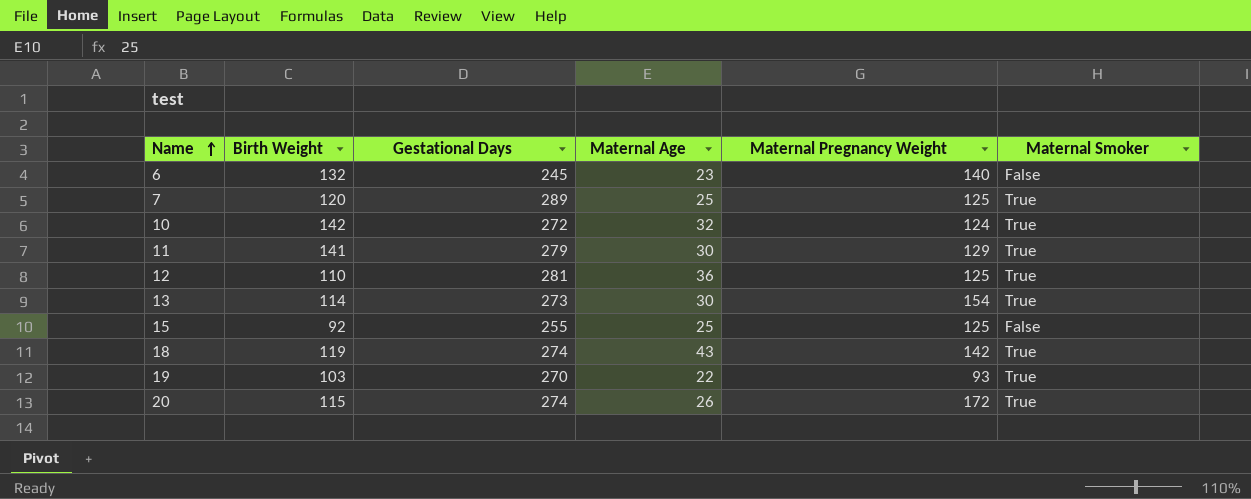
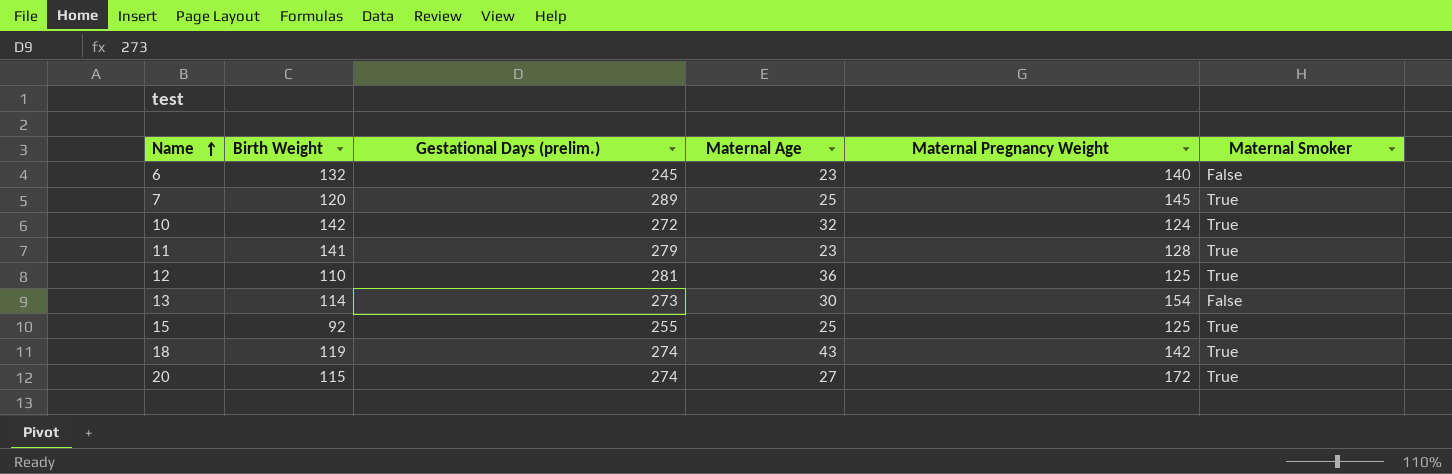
column name: Gestational Days -> Gestational Days (prelim.)
row 19: 103 | 270 | 22 | 93 | True -> none
7 | Maternal Pregnancy Weight: 125 -> 145
11 | Maternal Age: 30 -> 23
11 | Maternal Pregnancy Weight: 129 -> 128
13 | Maternal Smoker: True -> False
15 | Maternal Smoker: False -> True
20 | Maternal Age: 26 -> 27

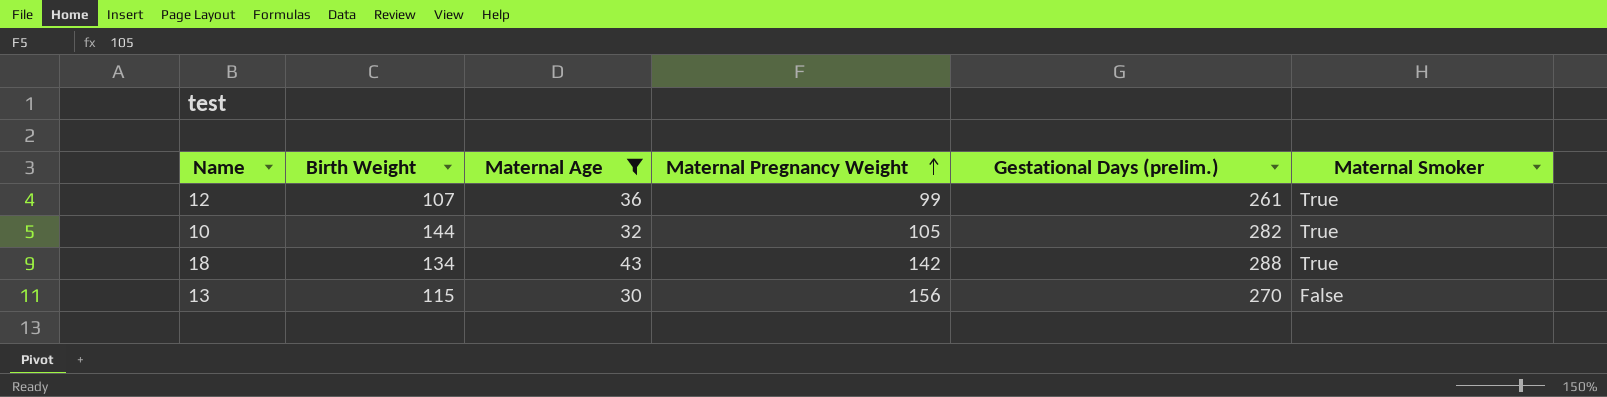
filter: none -> Maternal Age >= 30
row order: Name ascending -> Maternal Pregnancy Weight ascending
column Gestational Days (prelim.) | position: 3 -> 5
12 | Birth Weight: 110 -> 107
12 | Maternal Pregnancy Weight: 125 -> 99
12 | Gestational Days (prelim.): 281 -> 261
10 | Birth Weight: 142 -> 144
10 | Maternal Pregnancy Weight: 124 -> 105
10 | Gestational Days (prelim.): 272 -> 282
18 | Birth Weight: 119 -> 134
18 | Gestational Days (prelim.): 274 -> 288
13 | Birth Weight: 114 -> 115
13 | Maternal Pregnancy Weight: 154 -> 156
13 | Gestational Days (prelim.): 273 -> 270

